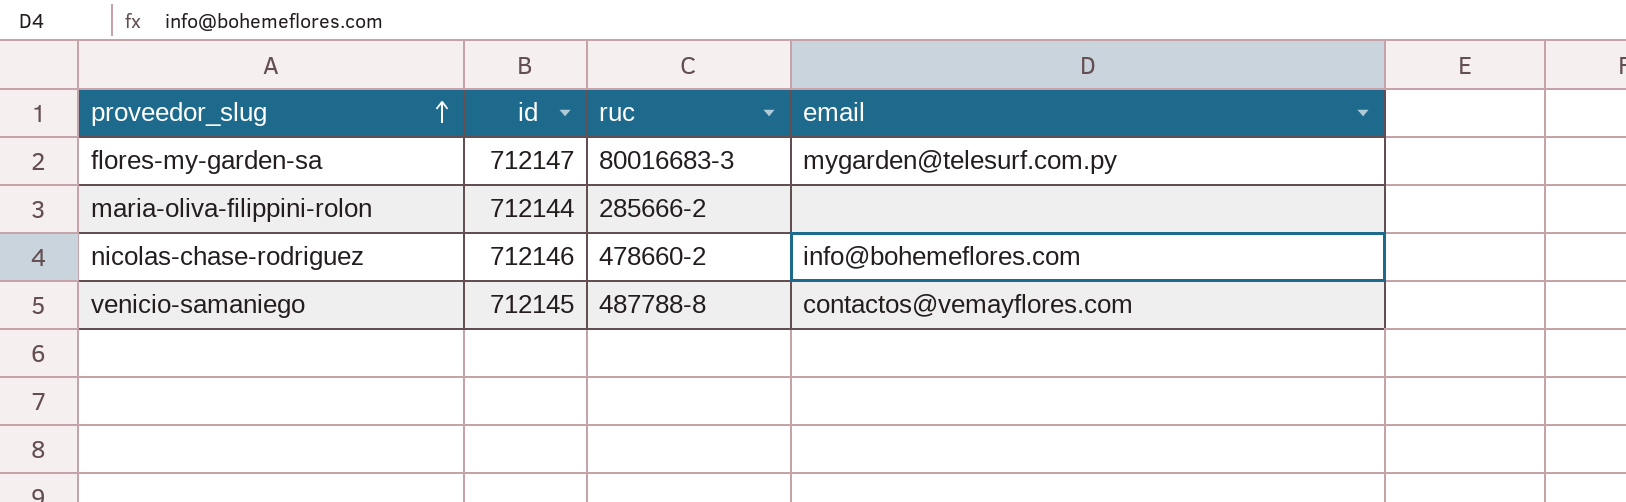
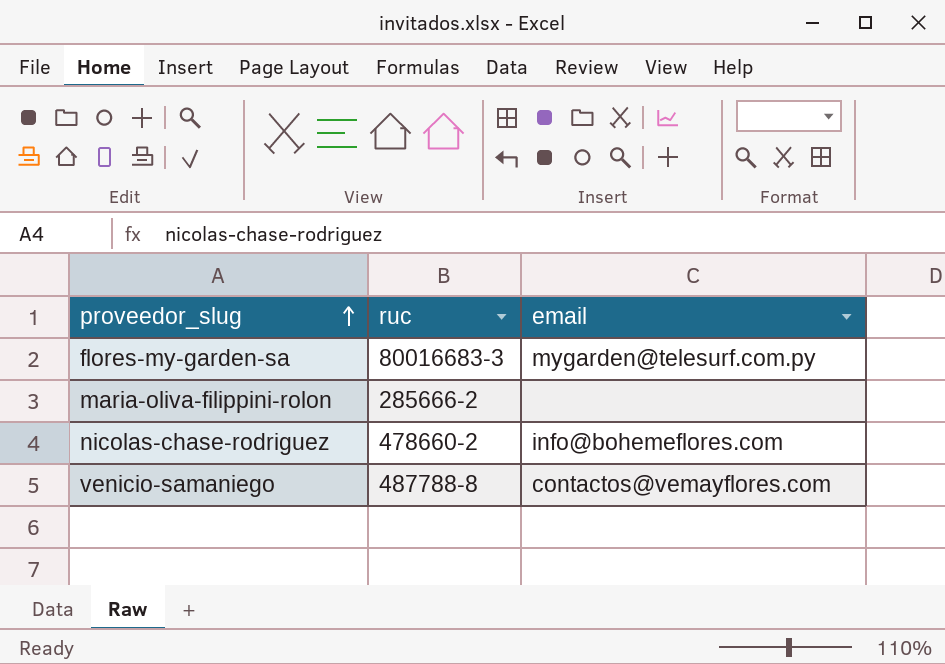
column id | position: 2 -> none

